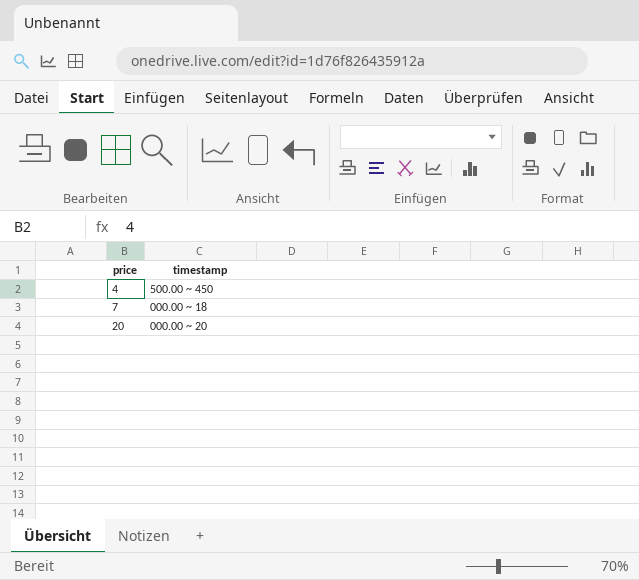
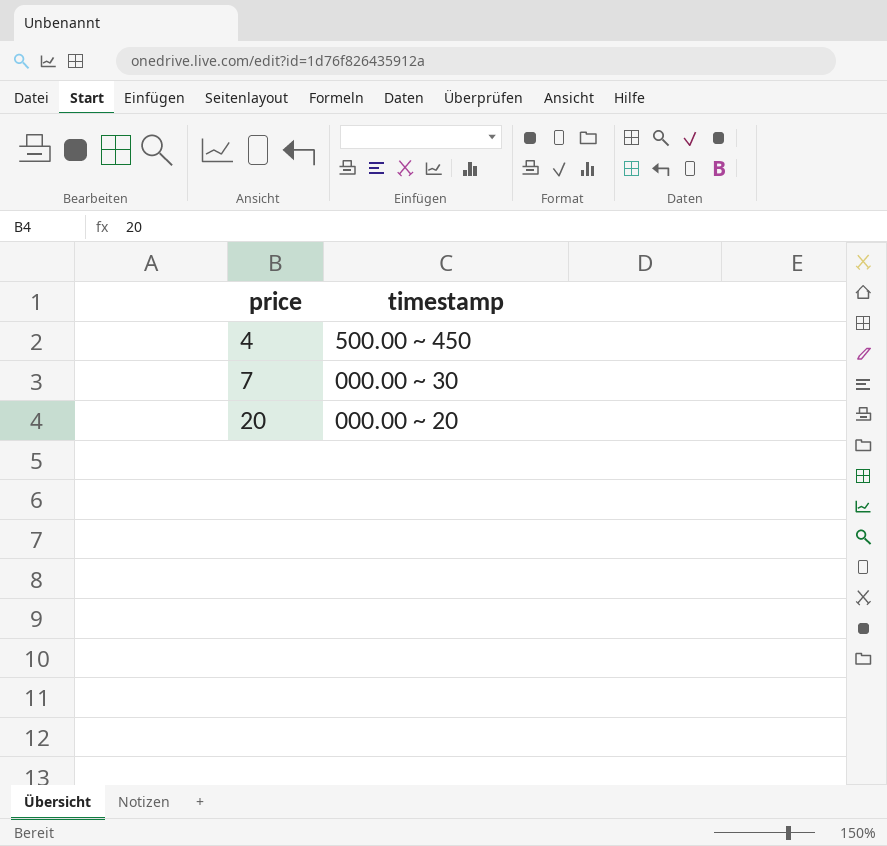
7 | timestamp: 000.00 ~ 18 -> 000.00 ~ 30

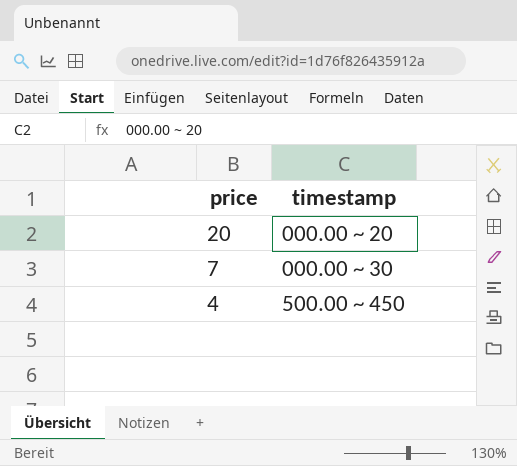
row order: price ascending -> price descending

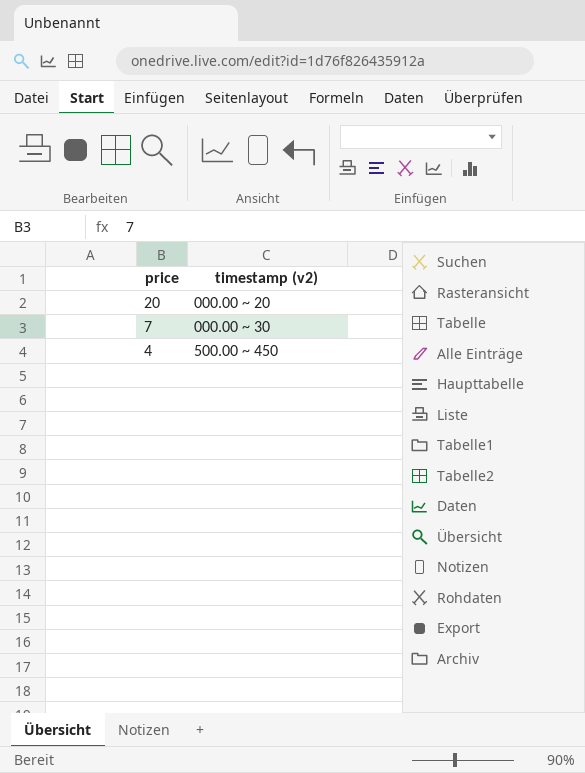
column name: timestamp -> timestamp (v2)

